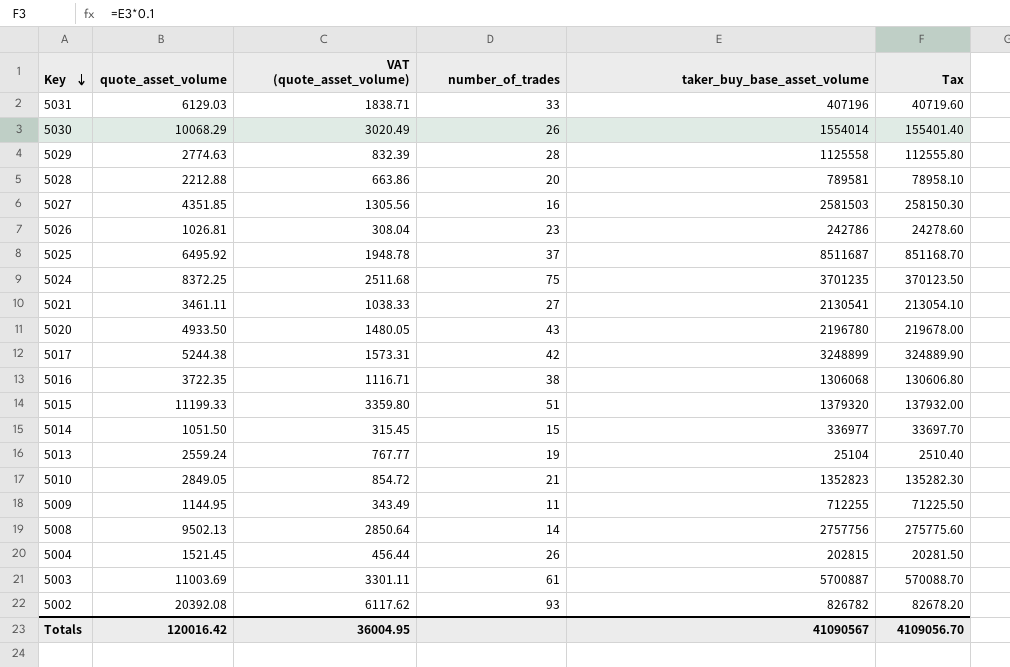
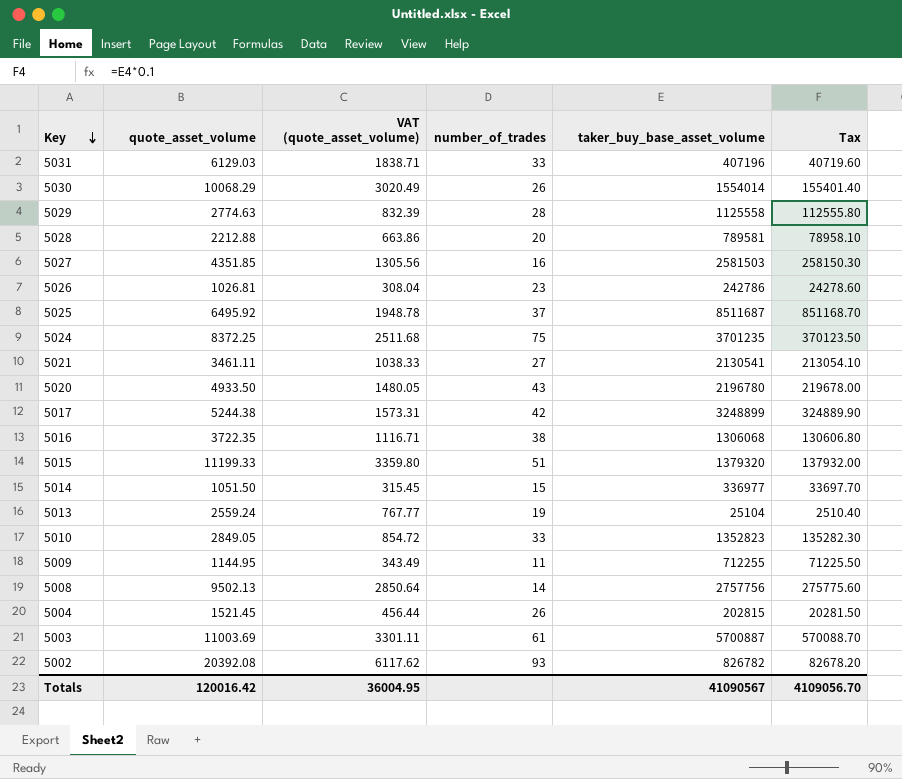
5010 | number_of_trades: 21 -> 33

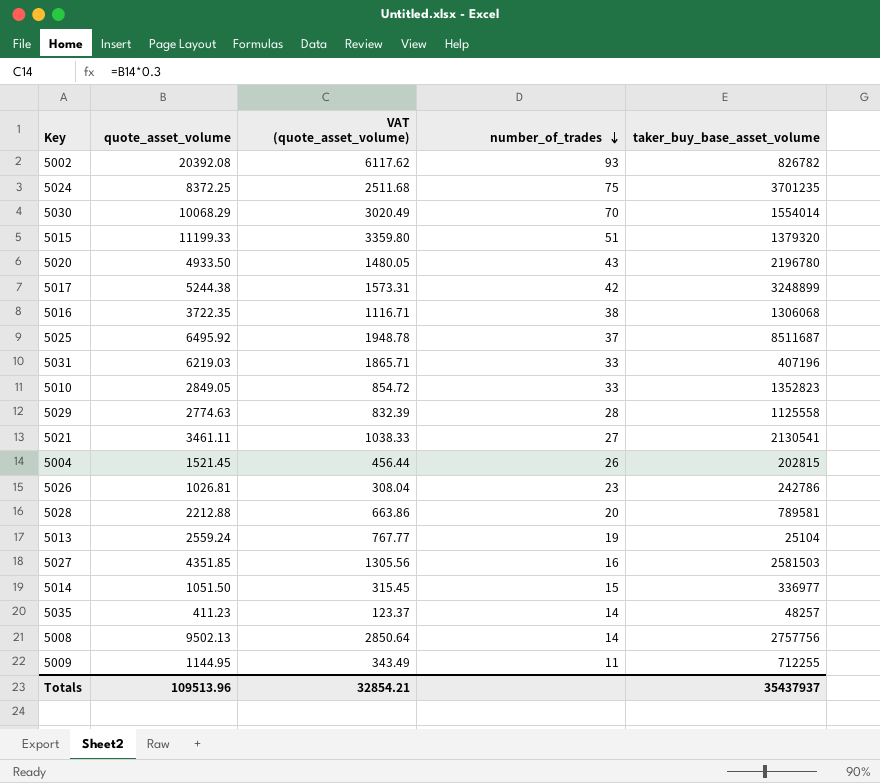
row order: Key descending -> number_of_trades descending
column Tax | formula: [taker_buy_base_asset_volume] * 0.1 -> none
row 5003: 11003.69 | 3301.11 | 61 | 5700887 | 570088.70 -> none
5030 | number_of_trades: 26 -> 70
5031 | quote_asset_volume: 6129.03 -> 6219.03
5031 | VAT (quote_asset_volume): 1838.71 -> 1865.71
row 5035: none -> 411.23 | 123.37 | 14 | 48257
Totals | quote_asset_volume: 120016.42 -> 109513.96
Totals | VAT (quote_asset_volume): 36004.95 -> 32854.21
Totals | taker_buy_base_asset_volume: 41090567 -> 35437937

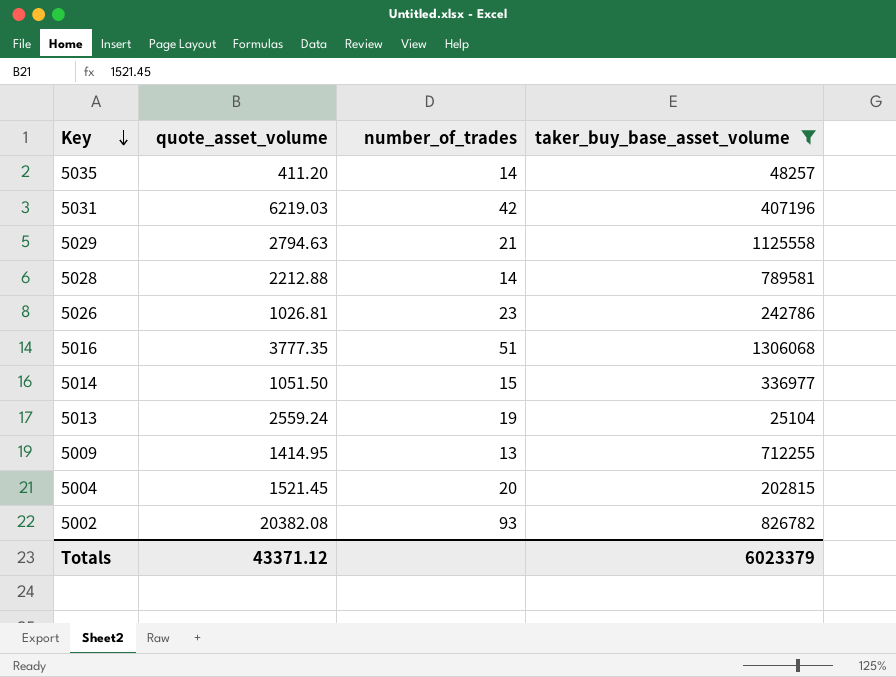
filter: none -> taker_buy_base_asset_volume <= 1306068
row order: number_of_trades descending -> Key descending
column VAT (quote_asset_volume) | formula: [quote_asset_volume] * 0.3 -> none
5035 | quote_asset_volume: 411.23 -> 411.20
5031 | number_of_trades: 33 -> 42
5029 | quote_asset_volume: 2774.63 -> 2794.63
5029 | number_of_trades: 28 -> 21
5028 | number_of_trades: 20 -> 14
5016 | quote_asset_volume: 3722.35 -> 3777.35
5016 | number_of_trades: 38 -> 51
5009 | quote_asset_volume: 1144.95 -> 1414.95
5009 | number_of_trades: 11 -> 13
5004 | number_of_trades: 26 -> 20
5002 | quote_asset_volume: 20392.08 -> 20382.08
Totals | quote_asset_volume: 109513.96 -> 43371.12
Totals | taker_buy_base_asset_volume: 35437937 -> 6023379

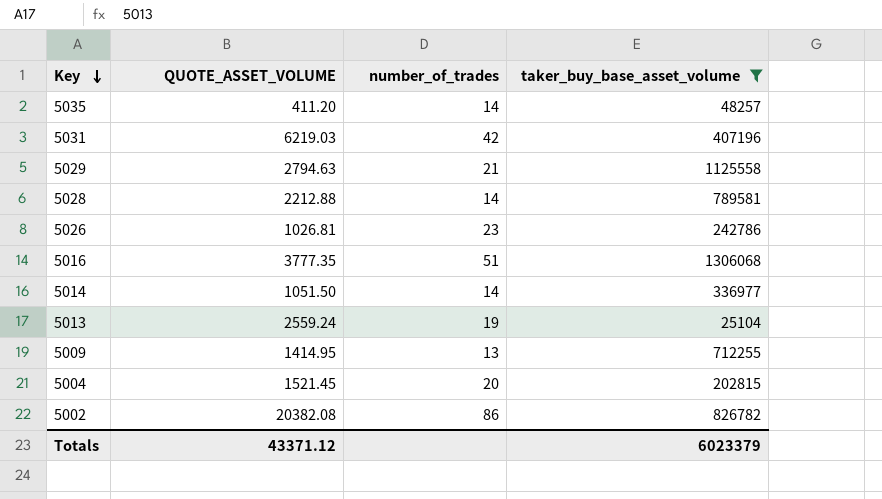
column name: quote_asset_volume -> QUOTE_ASSET_VOLUME
5014 | number_of_trades: 15 -> 14
5002 | number_of_trades: 93 -> 86

